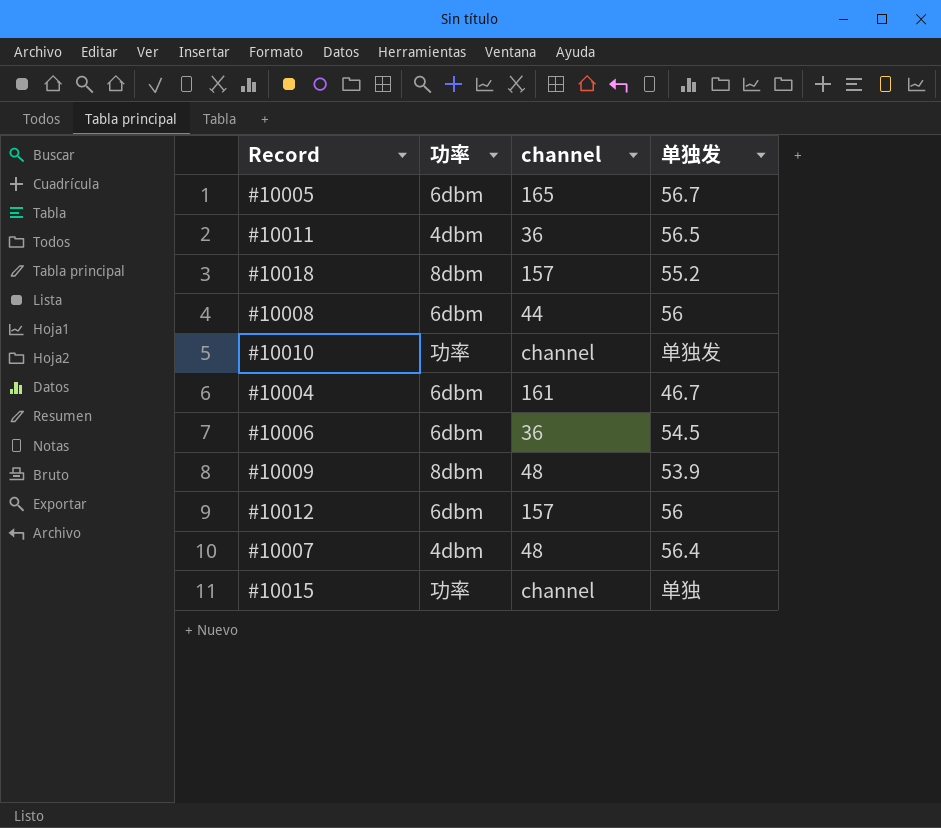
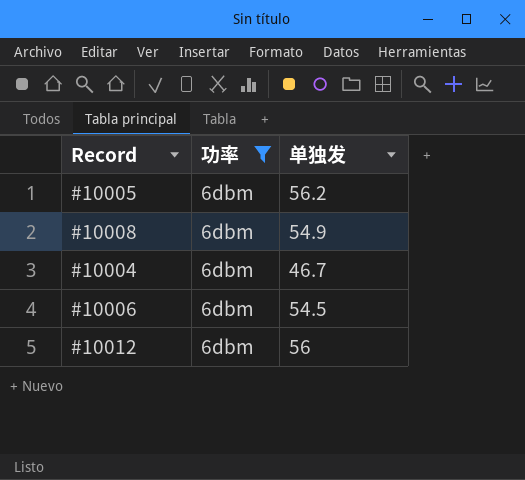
filter: none -> 功率 = 6dbm
column channel | position: 3 -> none
#10005 | 单独发: 56.7 -> 56.2
#10008 | 单独发: 56 -> 54.9

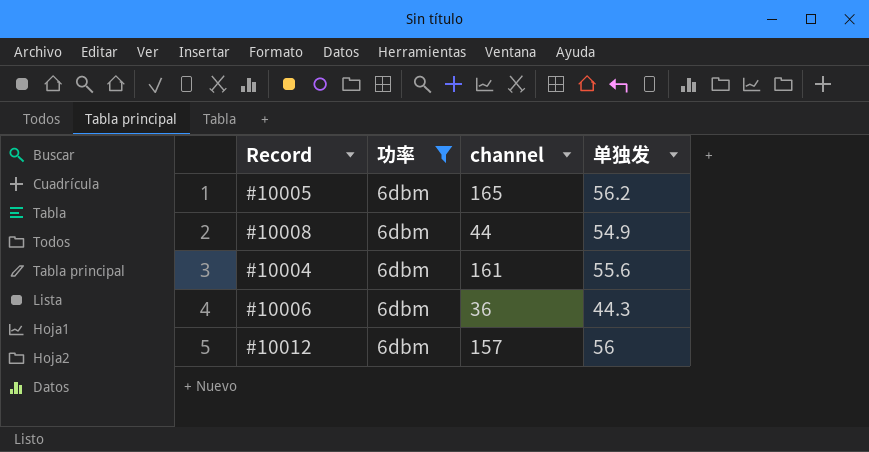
column channel | position: none -> 3
#10004 | 单独发: 46.7 -> 55.6
#10006 | 单独发: 54.5 -> 44.3

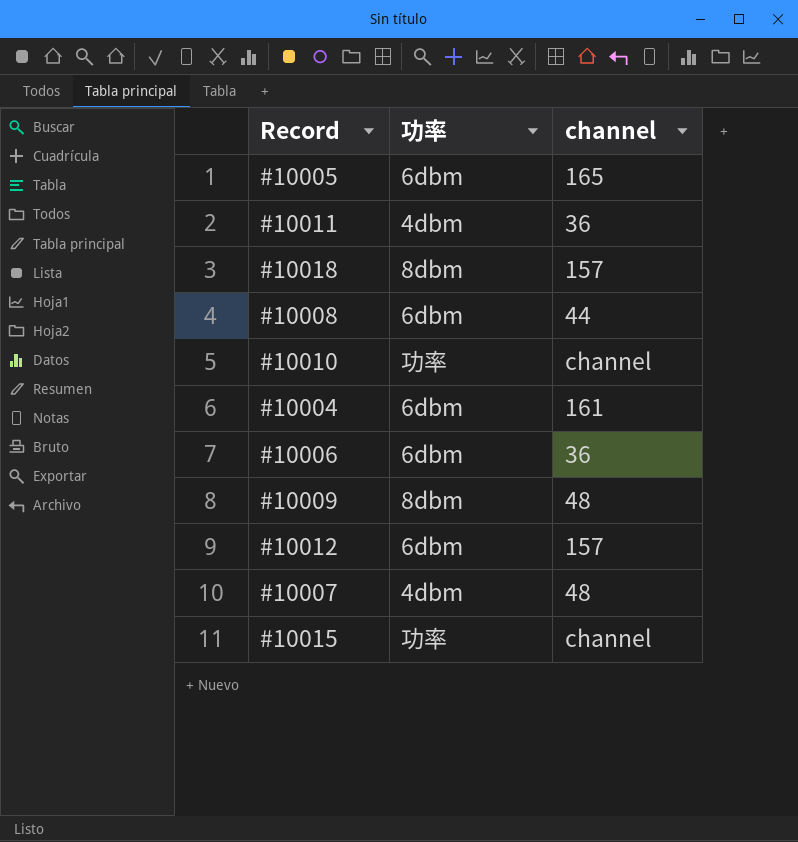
filter: 功率 = 6dbm -> none
column 单独发 | position: 4 -> none

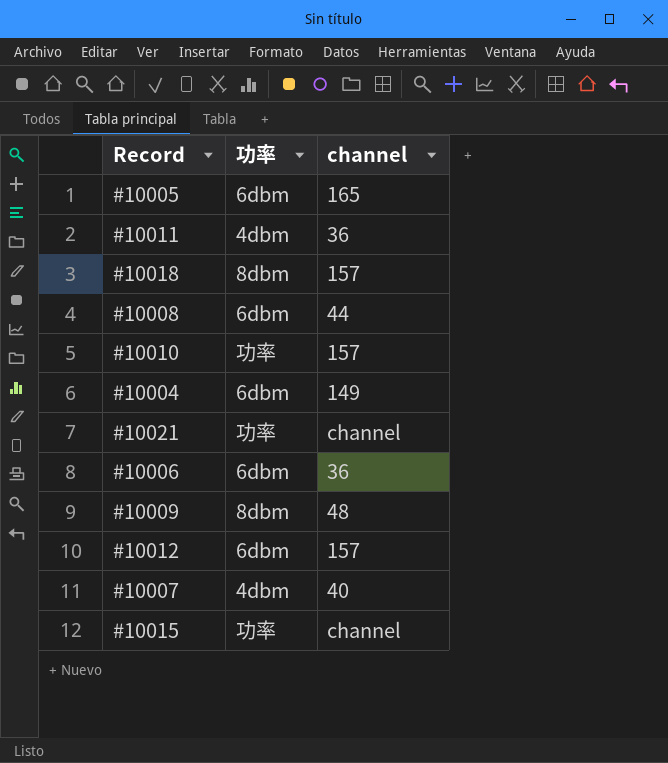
#10010 | channel: channel -> 157
#10004 | channel: 161 -> 149
row #10021: none -> 功率 | channel
#10007 | channel: 48 -> 40

